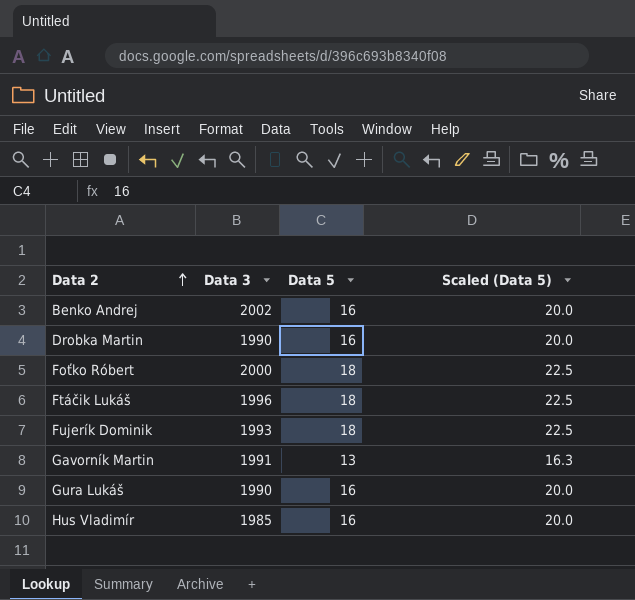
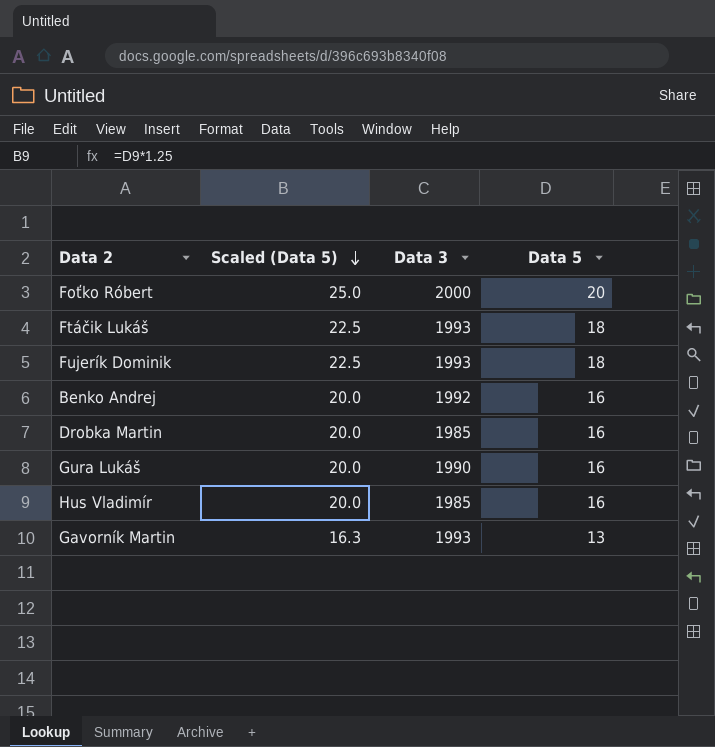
row order: Data 2 ascending -> Scaled (Data 5) descending
column Scaled (Data 5) | position: 4 -> 2
Foťko Róbert | Scaled (Data 5): 22.5 -> 25.0
Foťko Róbert | Data 5: 18 -> 20
Ftáčik Lukáš | Data 3: 1996 -> 1993
Benko Andrej | Data 3: 2002 -> 1992
Drobka Martin | Data 3: 1990 -> 1985
Gavorník Martin | Data 3: 1991 -> 1993

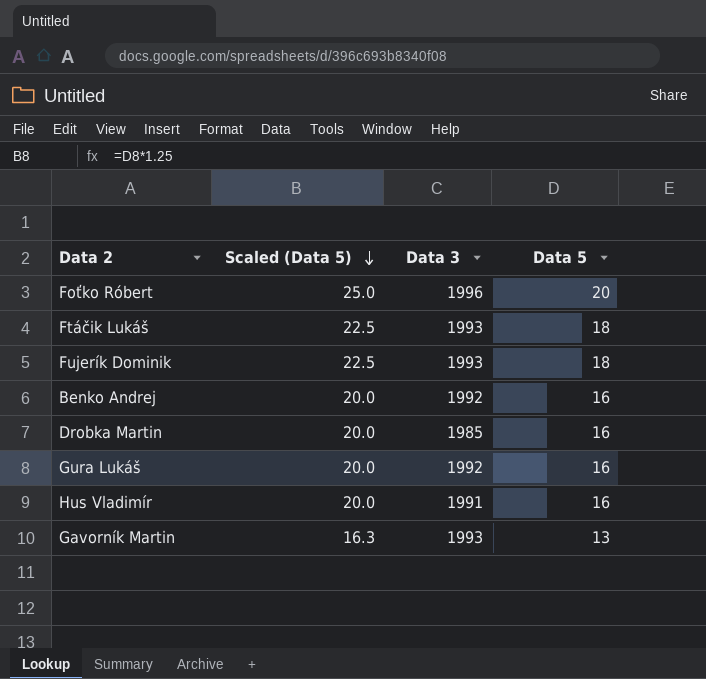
Foťko Róbert | Data 3: 2000 -> 1996
Gura Lukáš | Data 3: 1990 -> 1992
Hus Vladimír | Data 3: 1985 -> 1991

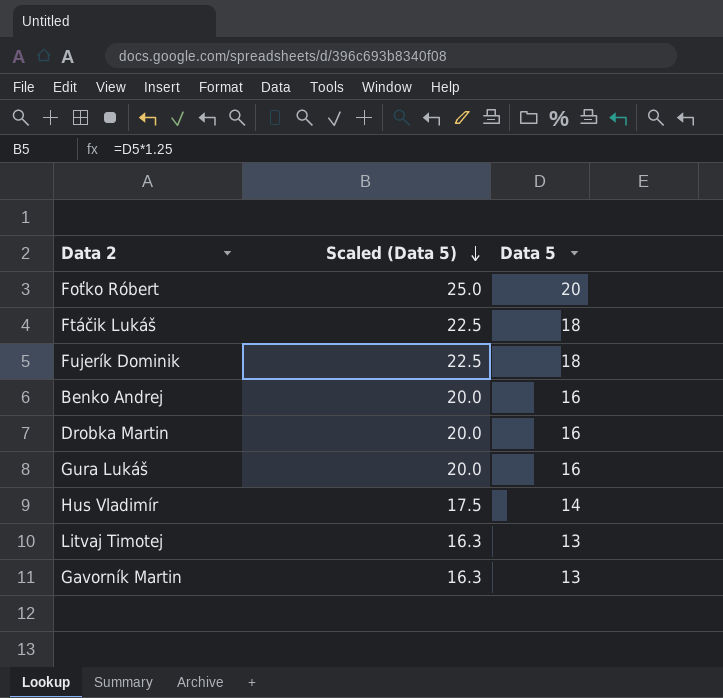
column Data 3 | position: 3 -> none
Hus Vladimír | Scaled (Data 5): 20.0 -> 17.5
Hus Vladimír | Data 5: 16 -> 14
row Litvaj Timotej: none -> 16.3 | 13

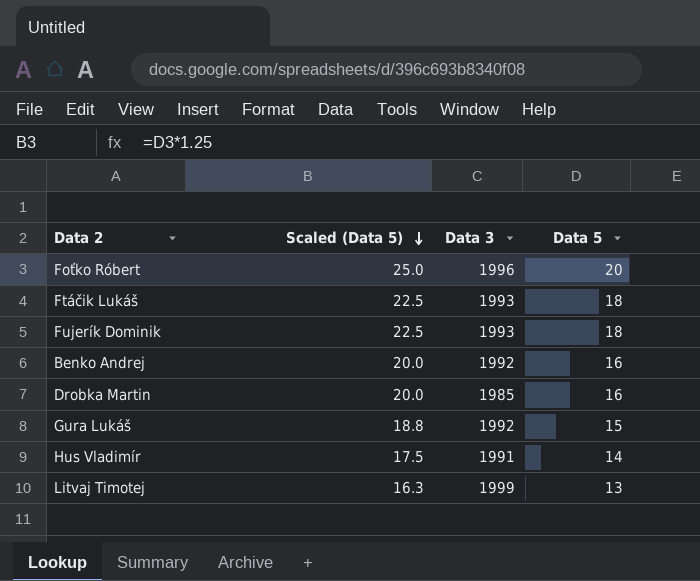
column Data 3 | position: none -> 3
row Gavorník Martin: 16.3 | 13 -> none
Gura Lukáš | Scaled (Data 5): 20.0 -> 18.8
Gura Lukáš | Data 5: 16 -> 15

